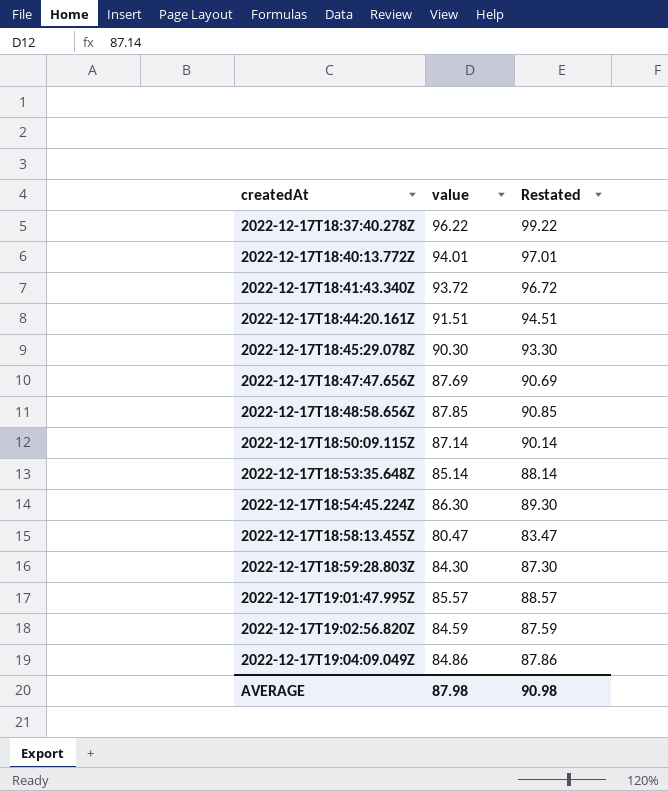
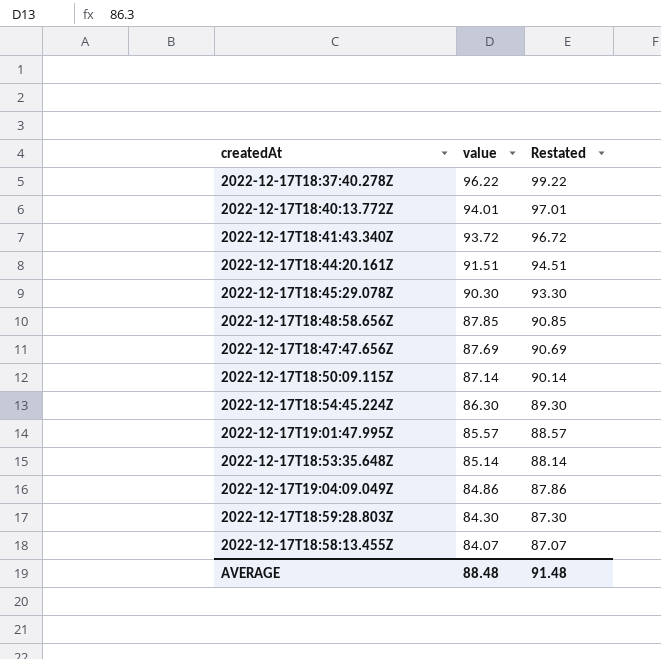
row order: createdAt ascending -> value descending
row 2022-12-17T19:02:56.820Z: 84.59 | 87.59 -> none
2022-12-17T18:58:13.455Z | value: 80.47 -> 84.07
2022-12-17T18:58:13.455Z | Restated: 83.47 -> 87.07
AVERAGE | value: 87.98 -> 88.48
AVERAGE | Restated: 90.98 -> 91.48

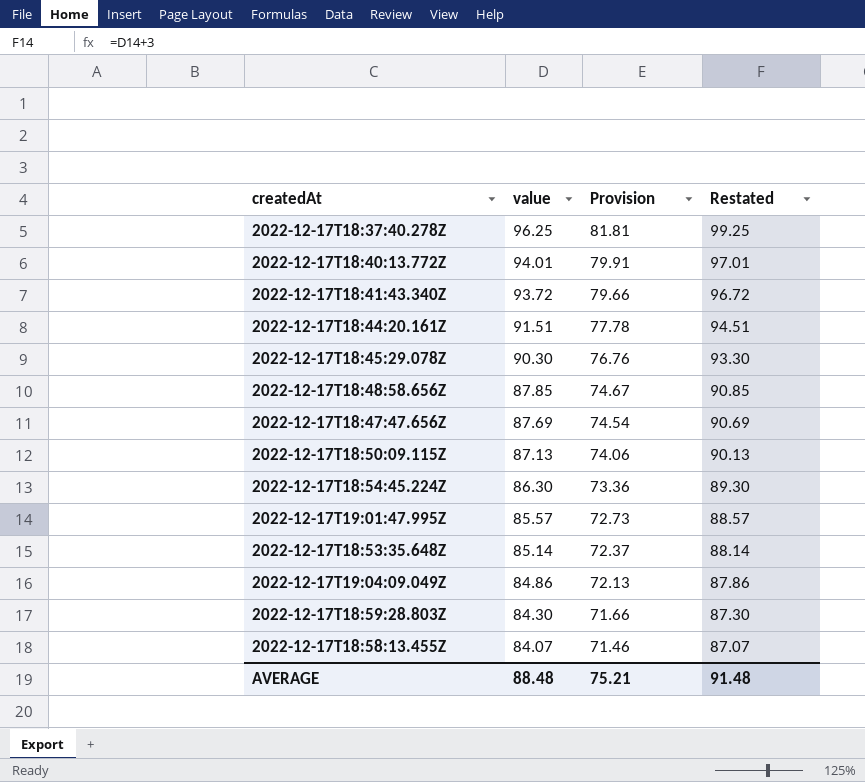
column Provision | formula: none -> [value] * 0.85
2022-12-17T18:37:40.278Z | value: 96.22 -> 96.25
2022-12-17T18:37:40.278Z | Restated: 99.22 -> 99.25
2022-12-17T18:50:09.115Z | value: 87.14 -> 87.13
2022-12-17T18:50:09.115Z | Restated: 90.14 -> 90.13

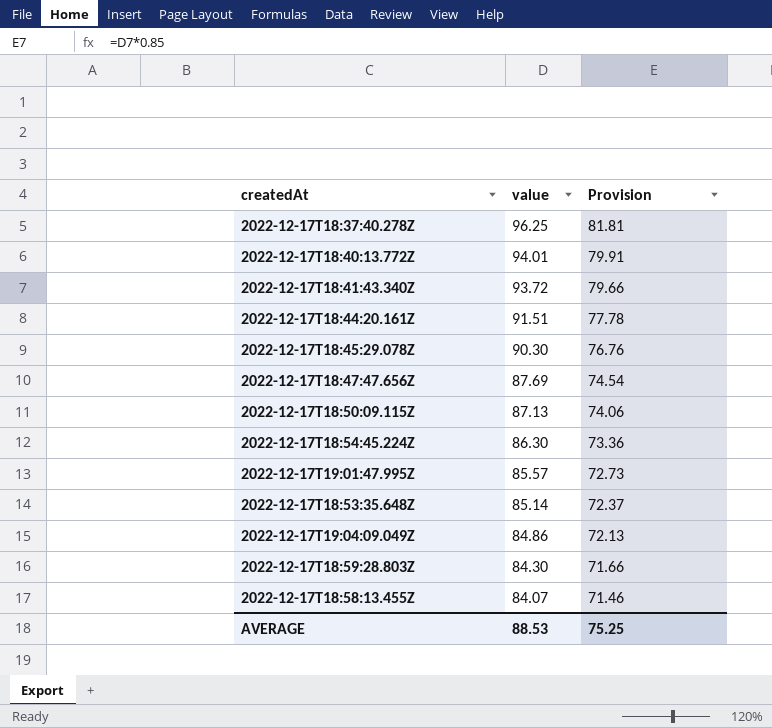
column Restated | formula: [value] + 3 -> none
row 2022-12-17T18:48:58.656Z: 87.85 | 74.67 | 90.85 -> none
AVERAGE | value: 88.48 -> 88.53
AVERAGE | Provision: 75.21 -> 75.25

